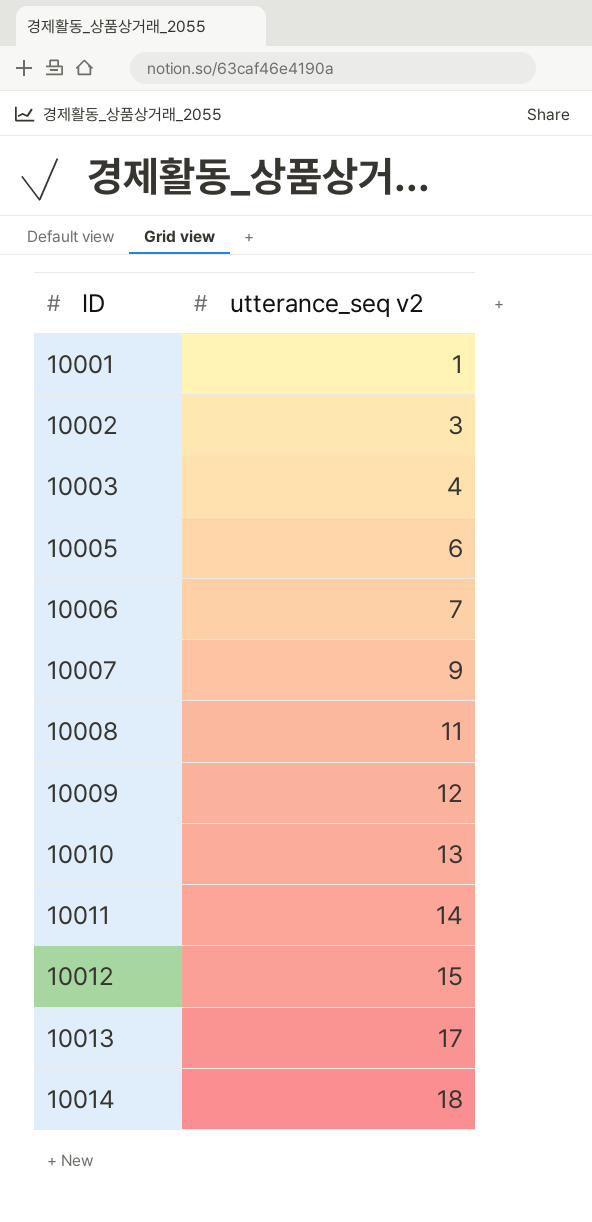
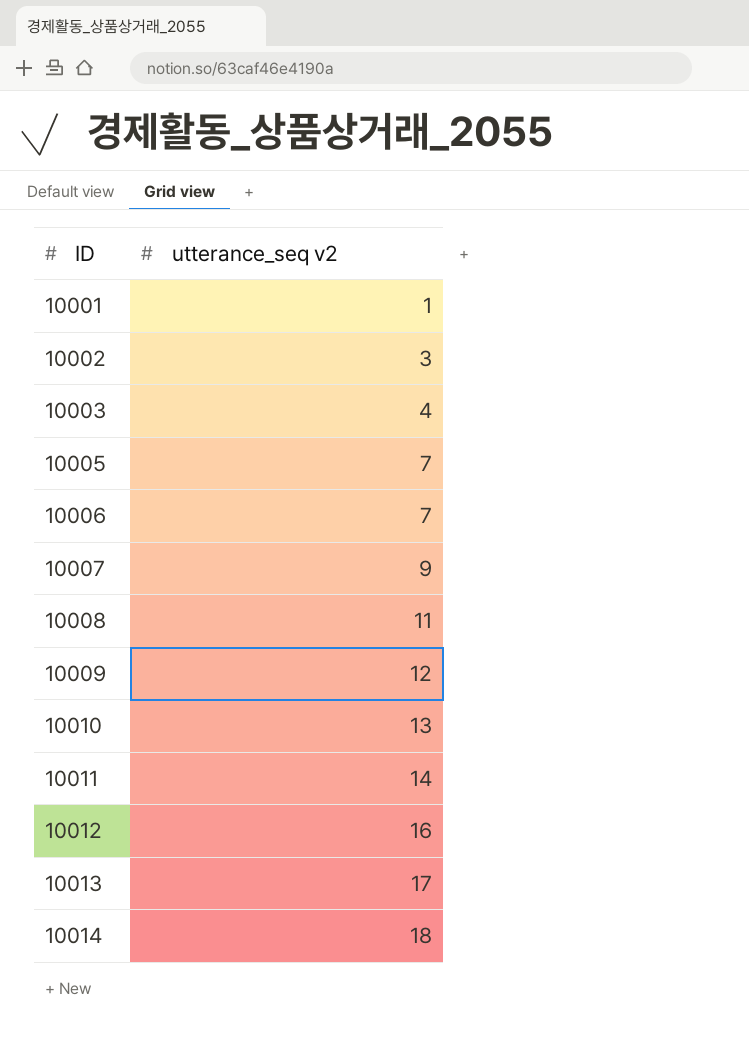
10005 | utterance_seq v2: 6 -> 7
10012 | utterance_seq v2: 15 -> 16

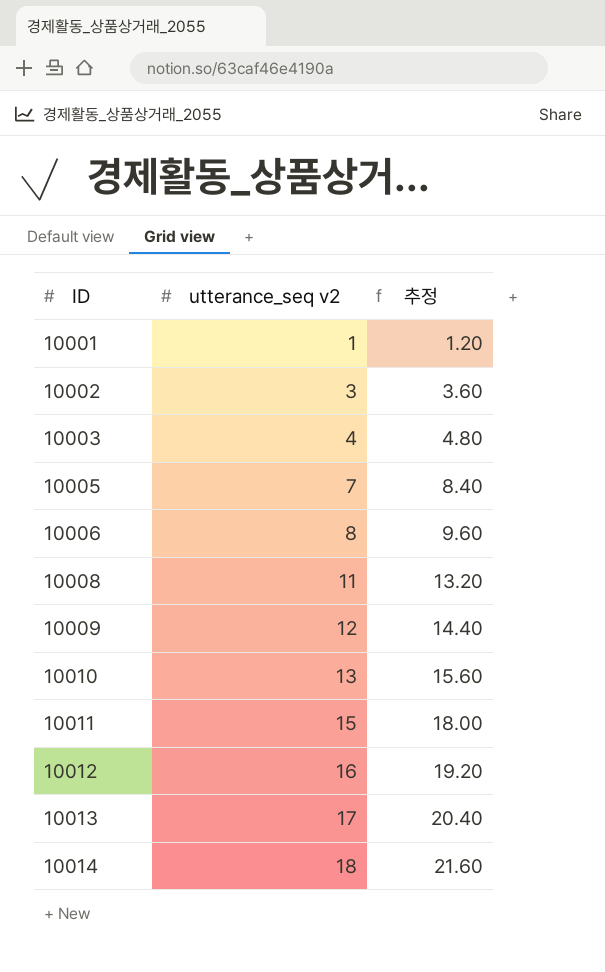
column 추정 | formula: none -> [utterance_seq v2] * 1.2
row 10007: 9 -> none
10006 | utterance_seq v2: 7 -> 8
10011 | utterance_seq v2: 14 -> 15

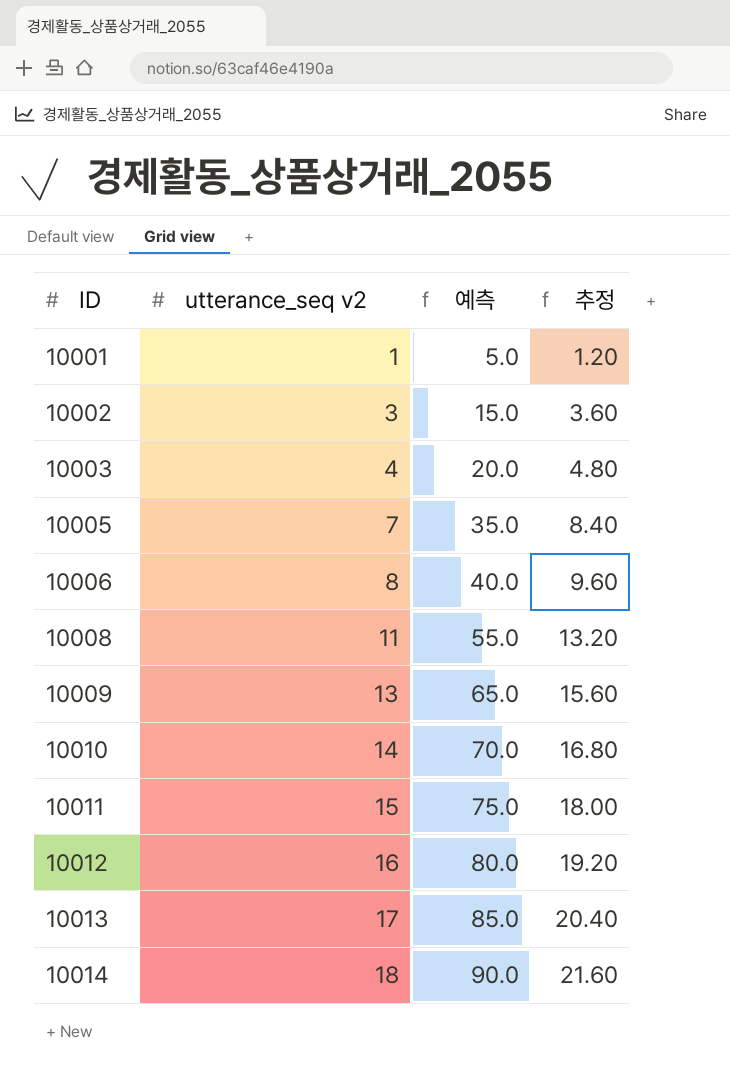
column 예측 | formula: none -> [utterance_seq v2] * 5
10009 | utterance_seq v2: 12 -> 13
10009 | 추정: 14.40 -> 15.60
10010 | utterance_seq v2: 13 -> 14
10010 | 추정: 15.60 -> 16.80

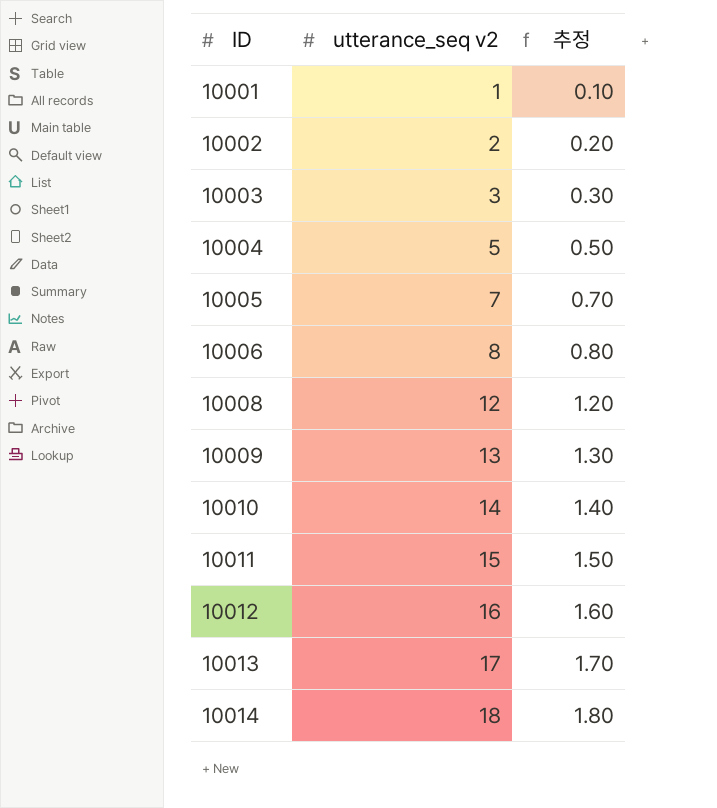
column 예측 | formula: [utterance_seq v2] * 5 -> none
column 추정 | formula: [utterance_seq v2] * 1.2 -> [utterance_seq v2] * 0.1
10002 | utterance_seq v2: 3 -> 2
10003 | utterance_seq v2: 4 -> 3
row 10004: none -> 5 | 0.50
10008 | utterance_seq v2: 11 -> 12

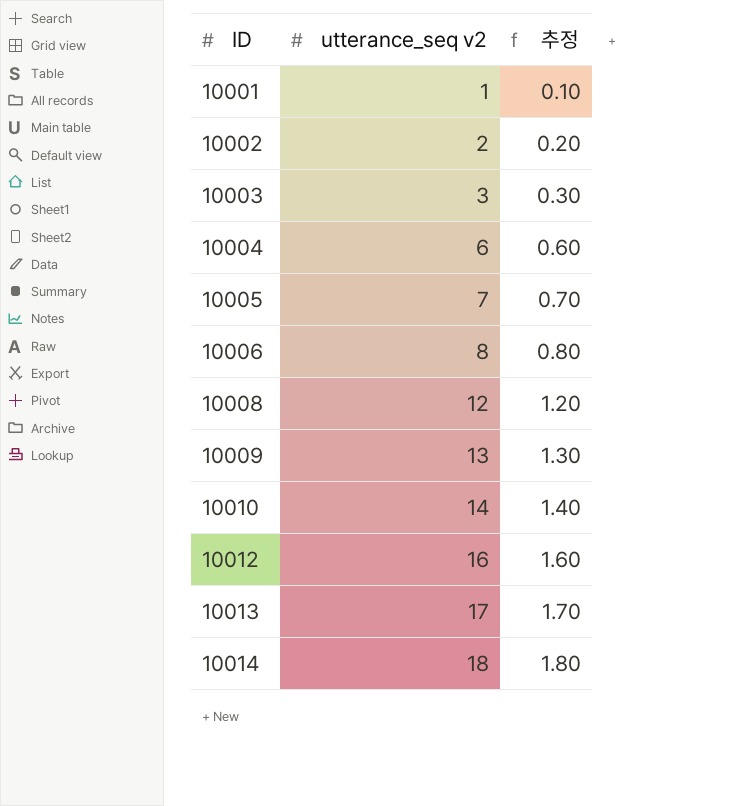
row 10011: 15 | 1.50 -> none
10004 | utterance_seq v2: 5 -> 6
10004 | 추정: 0.50 -> 0.60

